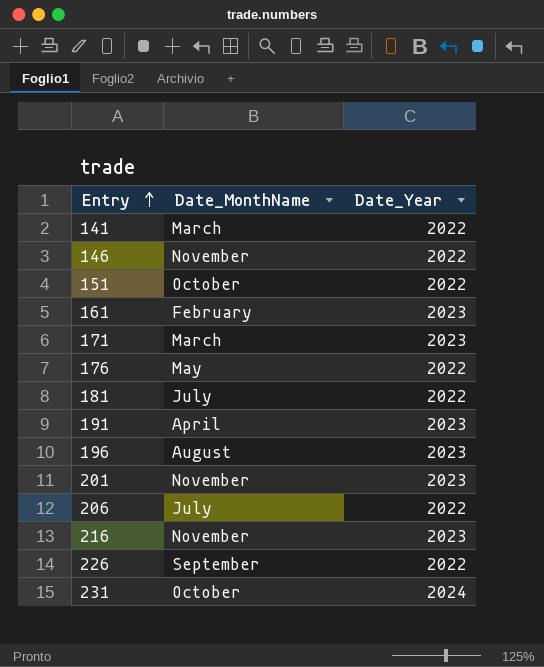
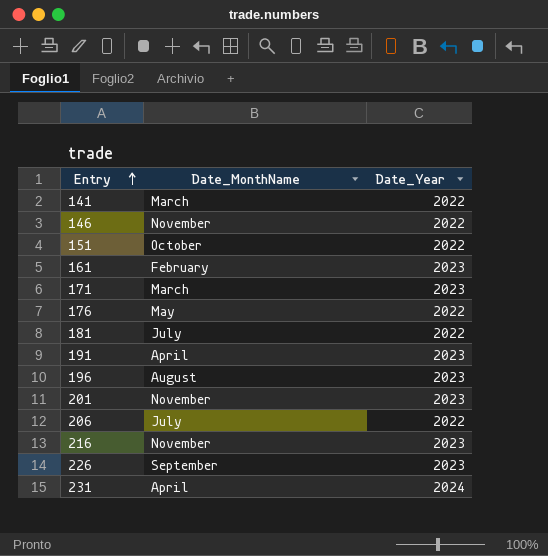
226 | Date_Year: 2022 -> 2023
231 | Date_MonthName: October -> April

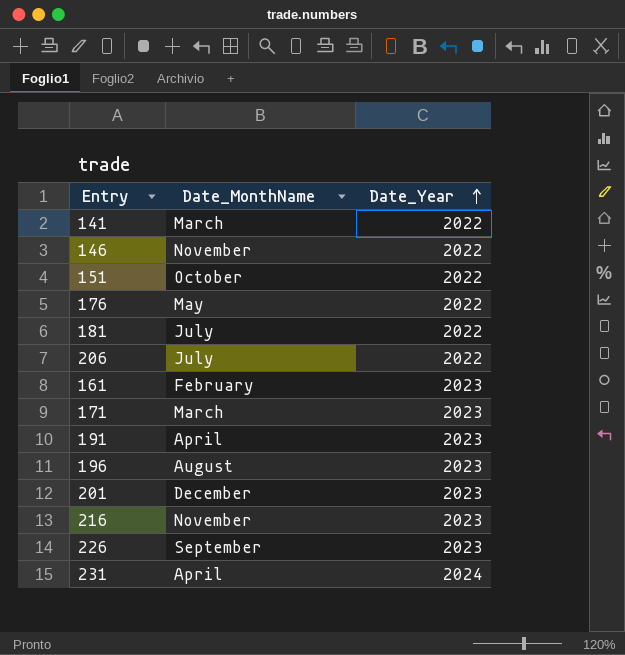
row order: Entry ascending -> Date_Year ascending
201 | Date_MonthName: November -> December

